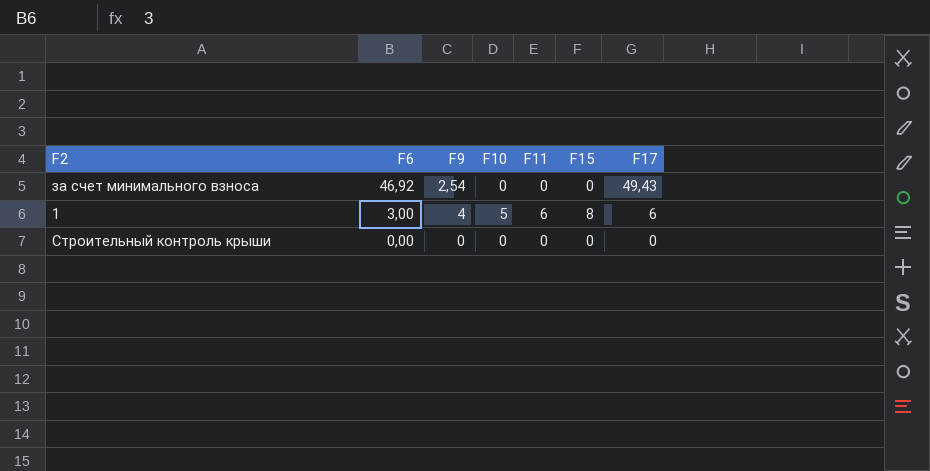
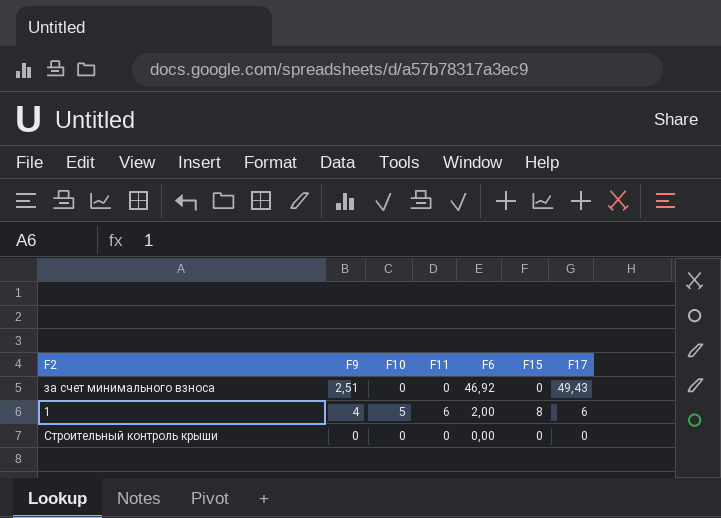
column F6 | position: 2 -> 5
за счет минимального взноса | F9: 2,54 -> 2,51
1 | F6: 3,00 -> 2,00

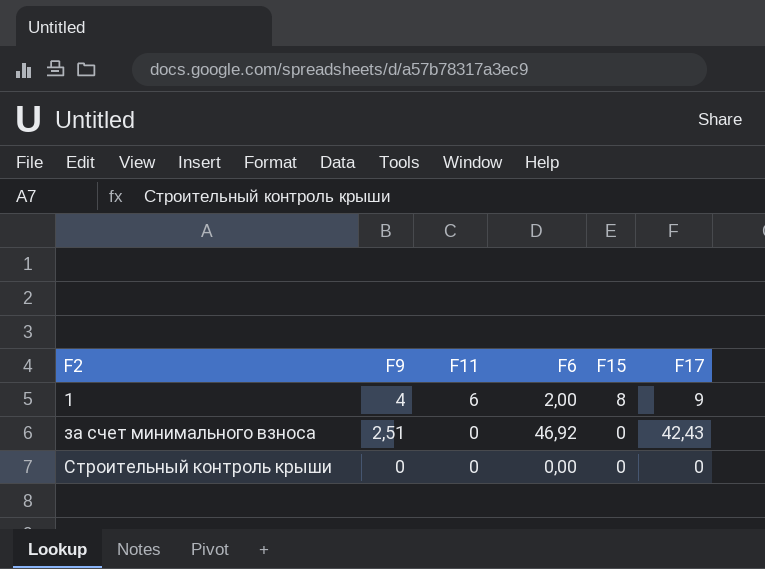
row order: F6 descending -> F2 ascending
column F10 | position: 3 -> none
1 | F17: 6 -> 9
за счет минимального взноса | F17: 49,43 -> 42,43

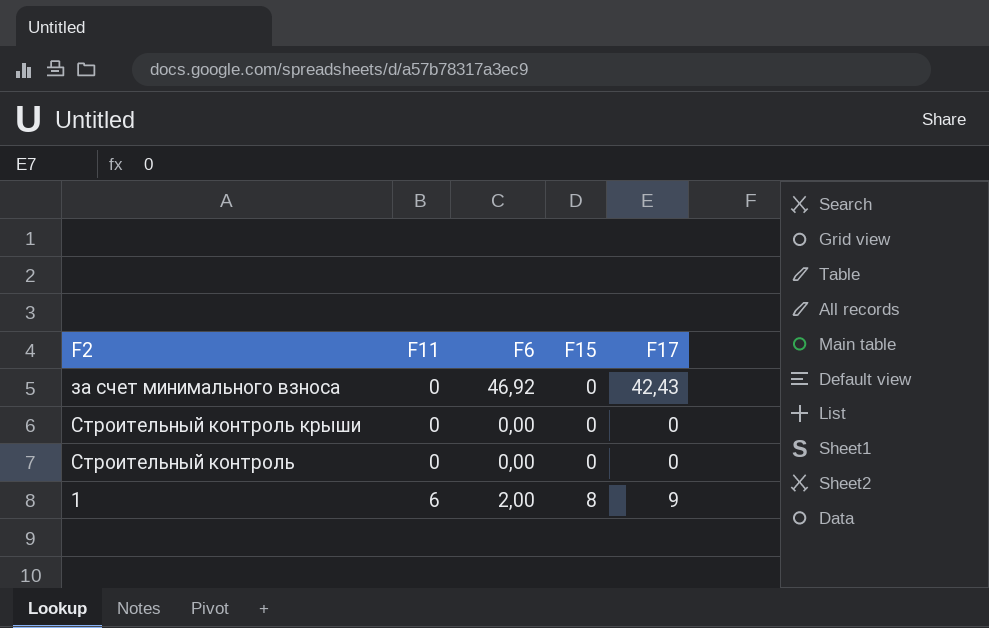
row order: F2 ascending -> F11 ascending
column F9 | position: 2 -> none
row Строительный контроль: none -> 0 | 0,00 | 0 | 0

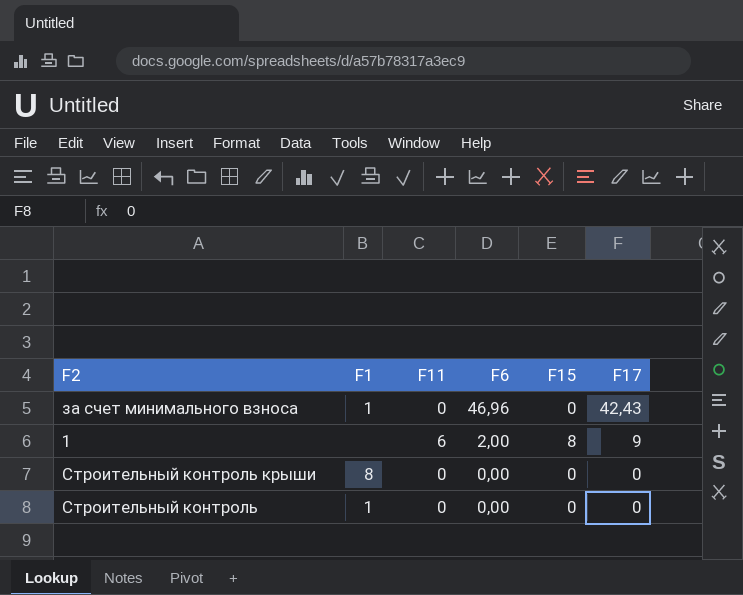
row order: F11 ascending -> F6 descending
column F1 | position: none -> 2
за счет минимального взноса | F6: 46,92 -> 46,96

